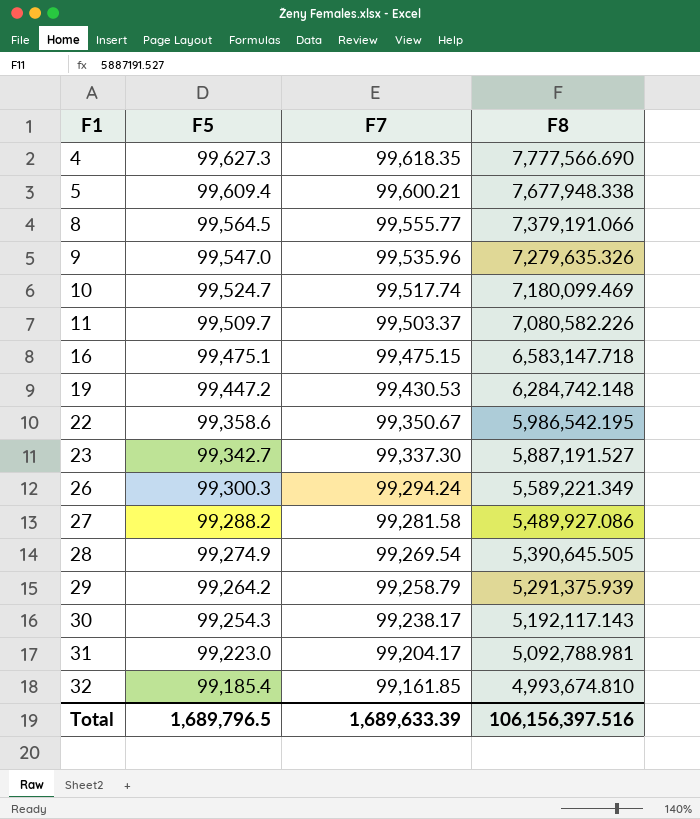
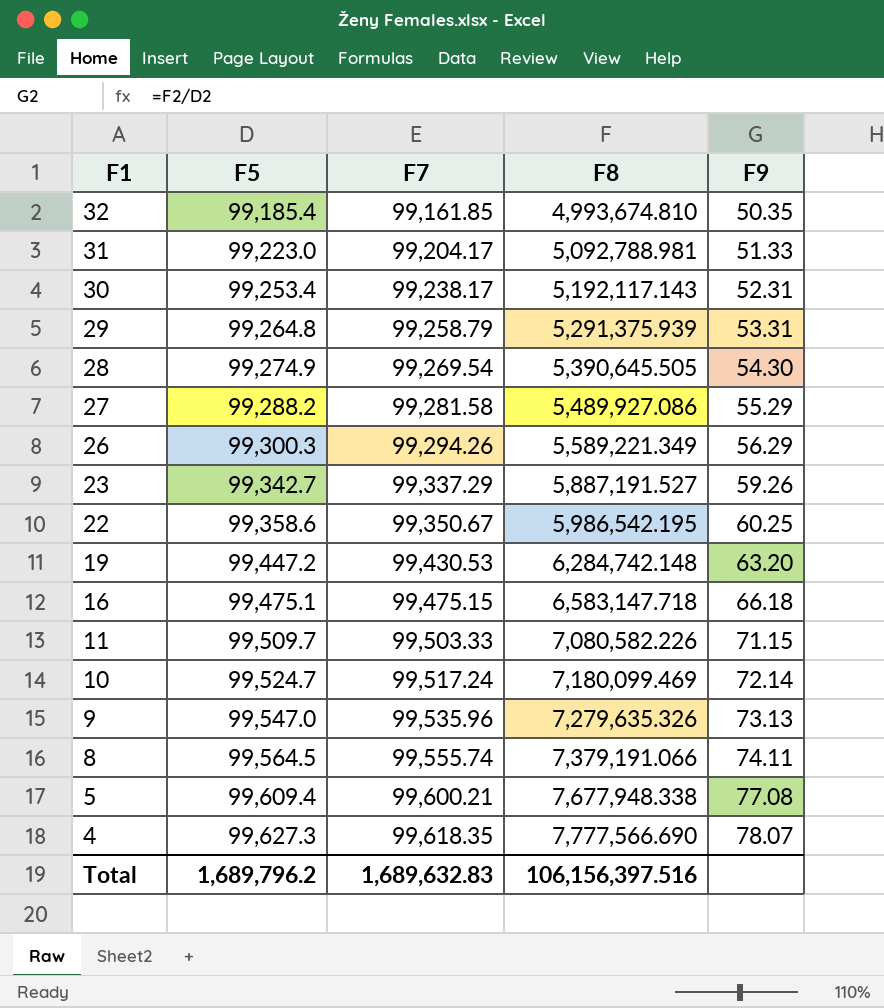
row order: F1 ascending -> F1 descending
column F9 | formula: none -> [F8] / [F5]
30 | F5: 99,254.3 -> 99,253.4
29 | F5: 99,264.2 -> 99,264.8
26 | F7: 99,294.24 -> 99,294.26
23 | F7: 99,337.30 -> 99,337.29
11 | F7: 99,503.37 -> 99,503.33
10 | F7: 99,517.74 -> 99,517.24
8 | F7: 99,555.77 -> 99,555.74
Total | F5: 1,689,796.5 -> 1,689,796.2
Total | F7: 1,689,633.39 -> 1,689,632.83

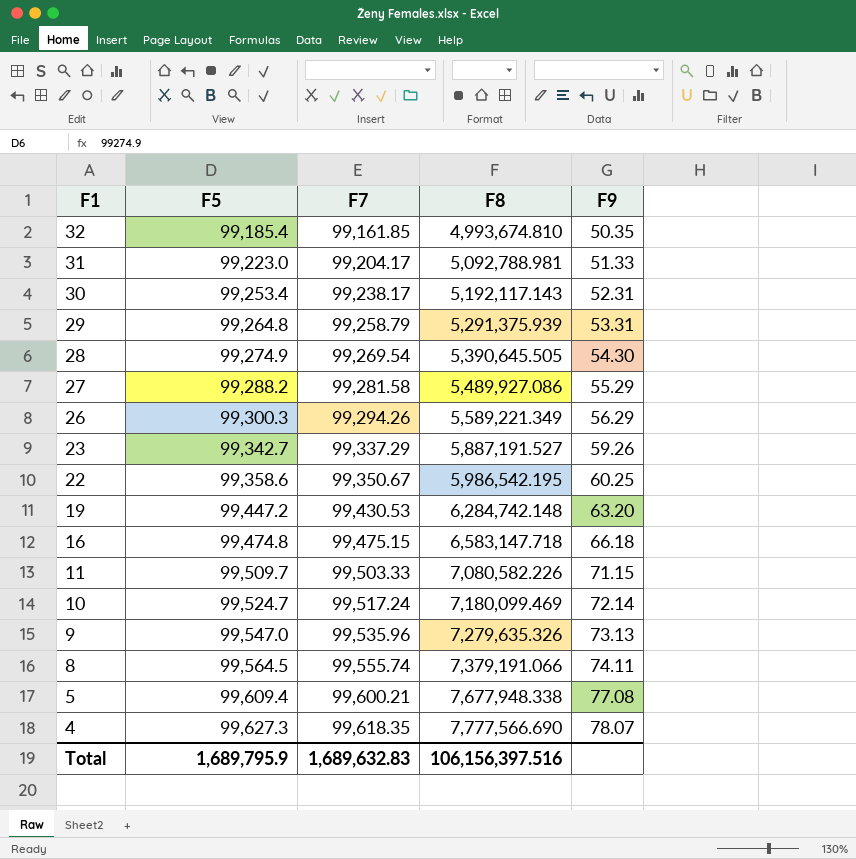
16 | F5: 99,475.1 -> 99,474.8
Total | F5: 1,689,796.2 -> 1,689,795.9

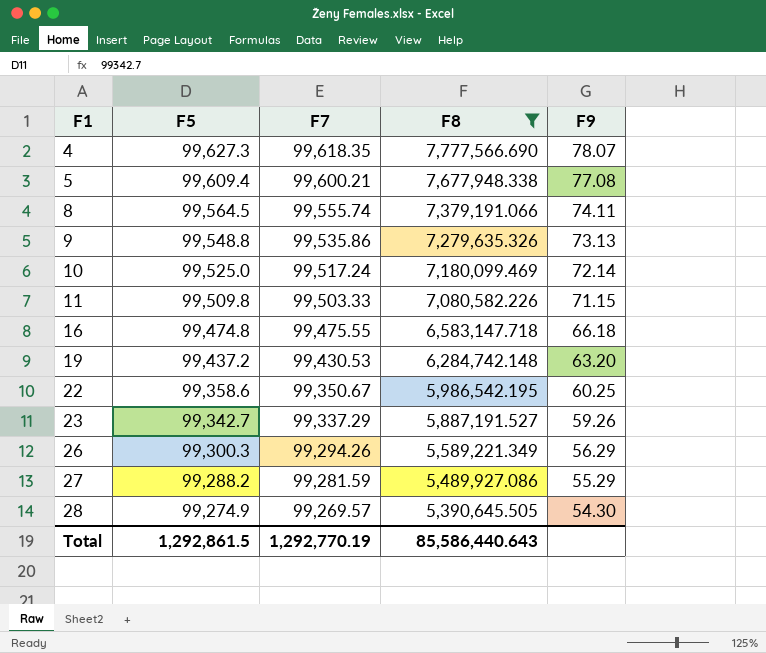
filter: none -> F8 >= 5,390,645.505
row order: F1 descending -> F1 ascending
9 | F5: 99,547.0 -> 99,548.8
9 | F7: 99,535.96 -> 99,535.86
10 | F5: 99,524.7 -> 99,525.0
11 | F5: 99,509.7 -> 99,509.8
16 | F7: 99,475.15 -> 99,475.55
19 | F5: 99,447.2 -> 99,437.2
27 | F7: 99,281.58 -> 99,281.59
28 | F7: 99,269.54 -> 99,269.57
Total | F5: 1,689,795.9 -> 1,292,861.5
Total | F7: 1,689,632.83 -> 1,292,770.19
Total | F8: 106,156,397.516 -> 85,586,440.643

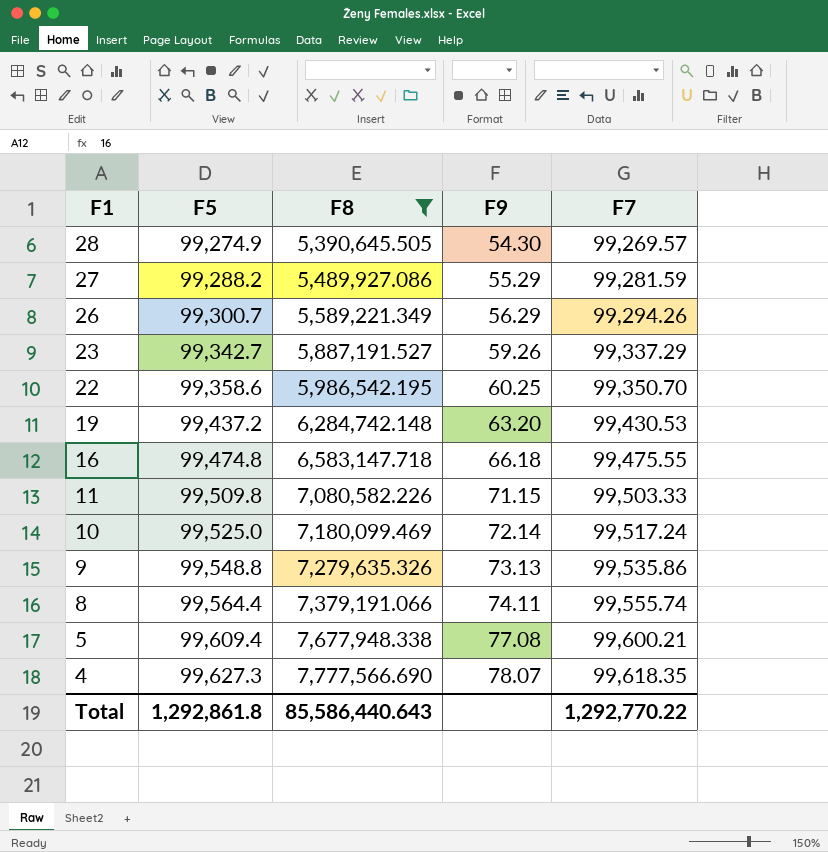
row order: F1 ascending -> F1 descending
column F7 | position: 3 -> 5
26 | F5: 99,300.3 -> 99,300.7
22 | F7: 99,350.67 -> 99,350.70
8 | F5: 99,564.5 -> 99,564.4
Total | F5: 1,292,861.5 -> 1,292,861.8
Total | F7: 1,292,770.19 -> 1,292,770.22

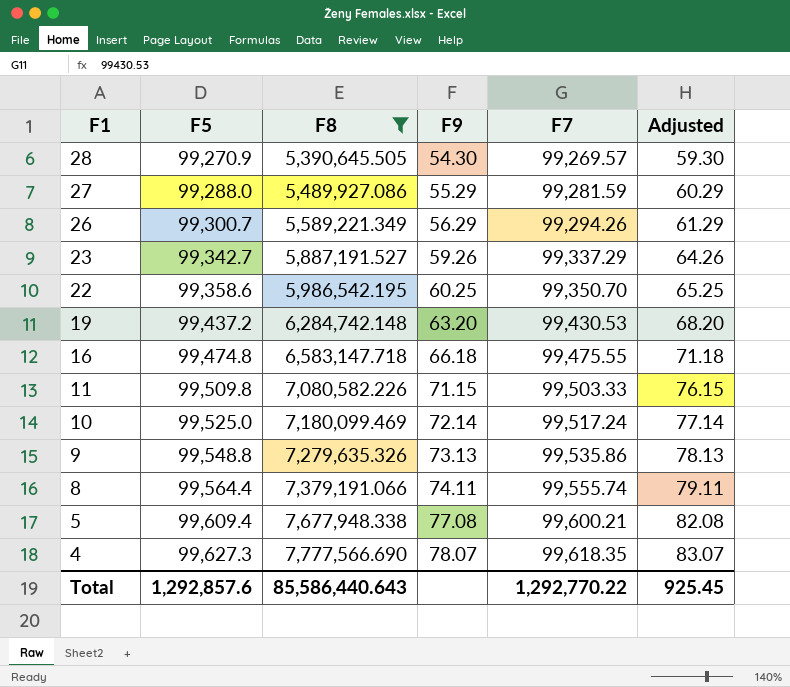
column Adjusted | formula: none -> [F9] + 5
28 | F5: 99,274.9 -> 99,270.9
27 | F5: 99,288.2 -> 99,288.0
Total | F5: 1,292,861.8 -> 1,292,857.6

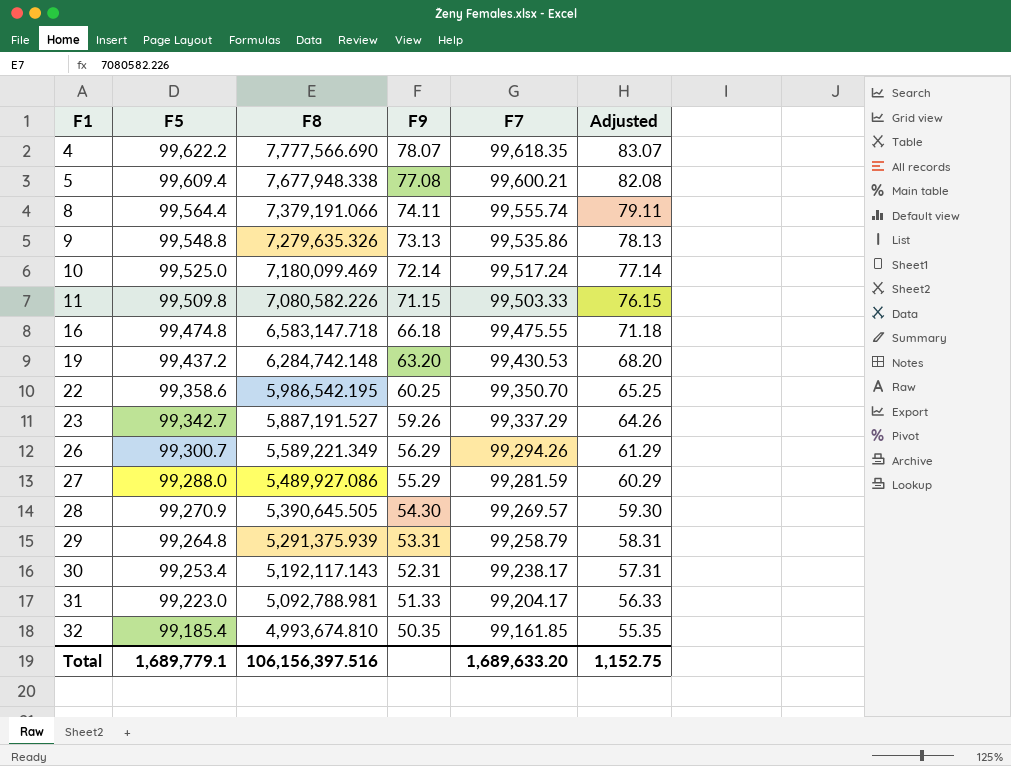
filter: F8 >= 5,390,645.505 -> none
row order: F1 descending -> F1 ascending
4 | F5: 99,627.3 -> 99,622.2
Total | F5: 1,292,857.6 -> 1,689,779.1
Total | F8: 85,586,440.643 -> 106,156,397.516
Total | F7: 1,292,770.22 -> 1,689,633.20
Total | Adjusted: 925.45 -> 1,152.75

